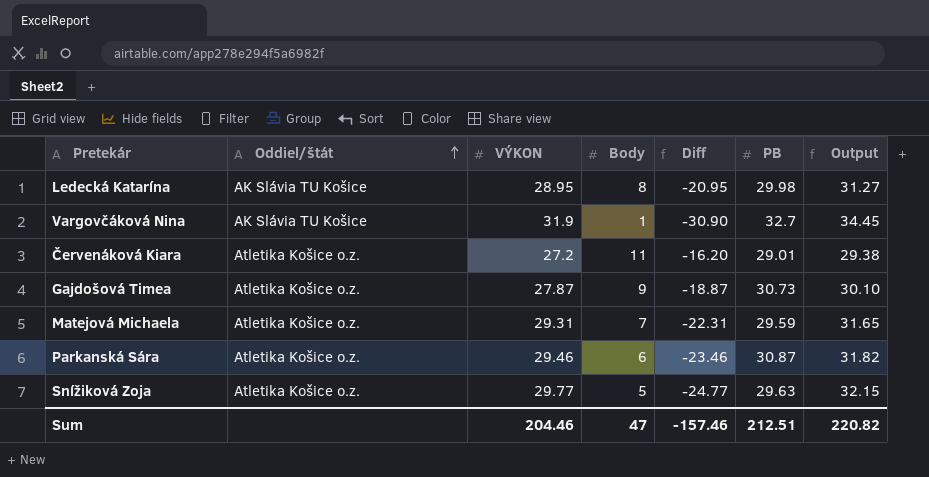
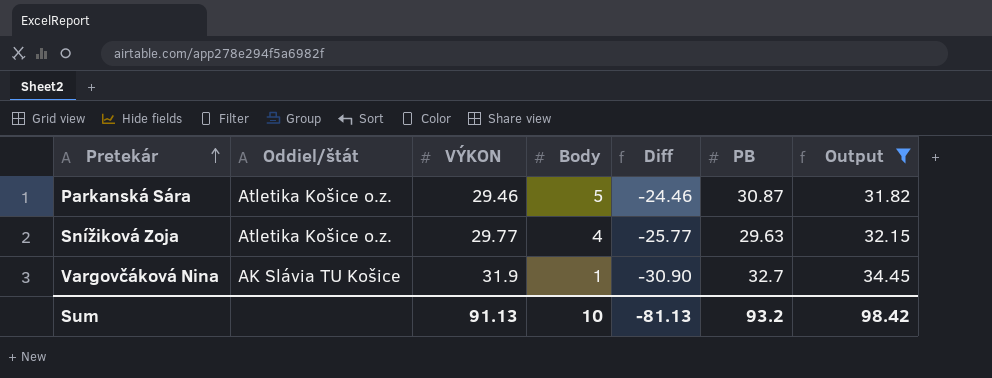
filter: none -> Output >= 31.82
row order: Oddiel/štát ascending -> Pretekár ascending
Parkanská Sára | Body: 6 -> 5
Parkanská Sára | Diff: -23.46 -> -24.46
Snížiková Zoja | Body: 5 -> 4
Snížiková Zoja | Diff: -24.77 -> -25.77
Sum | VÝKON: 204.46 -> 91.13
Sum | Body: 47 -> 10
Sum | Diff: -157.46 -> -81.13
Sum | PB: 212.51 -> 93.2
Sum | Output: 220.82 -> 98.42

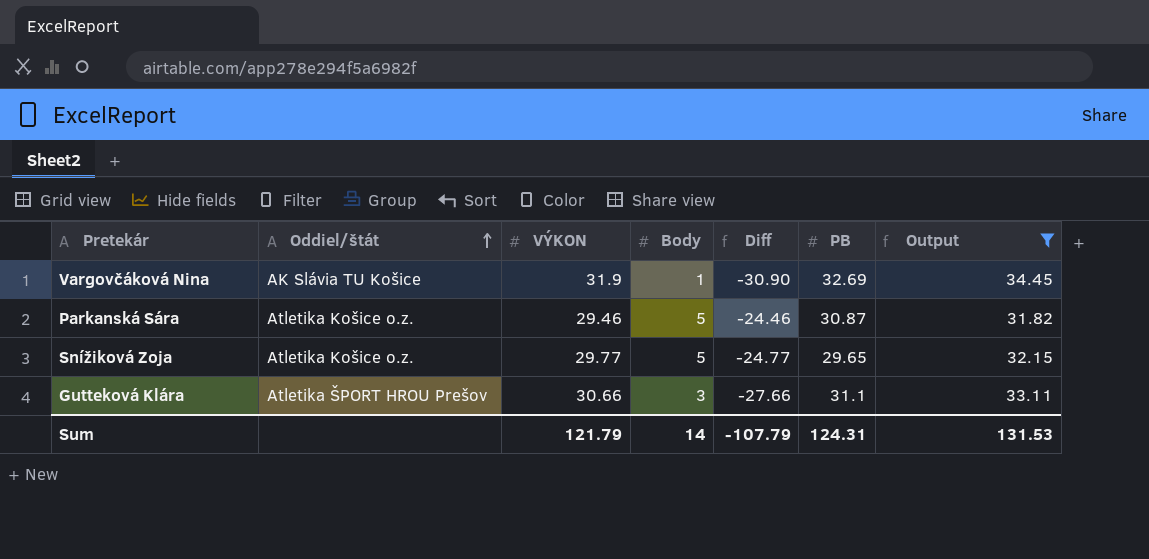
row order: Pretekár ascending -> Oddiel/štát ascending
Vargovčáková Nina | PB: 32.7 -> 32.69
Snížiková Zoja | Body: 4 -> 5
Snížiková Zoja | Diff: -25.77 -> -24.77
Snížiková Zoja | PB: 29.63 -> 29.65
row Gutteková Klára: none -> Atletika ŠPORT HROU Prešov | 30.66 | 3 | -27.66 | 31.1 | 33.11
Sum | VÝKON: 91.13 -> 121.79
Sum | Body: 10 -> 14
Sum | Diff: -81.13 -> -107.79
Sum | PB: 93.2 -> 124.31
Sum | Output: 98.42 -> 131.53

